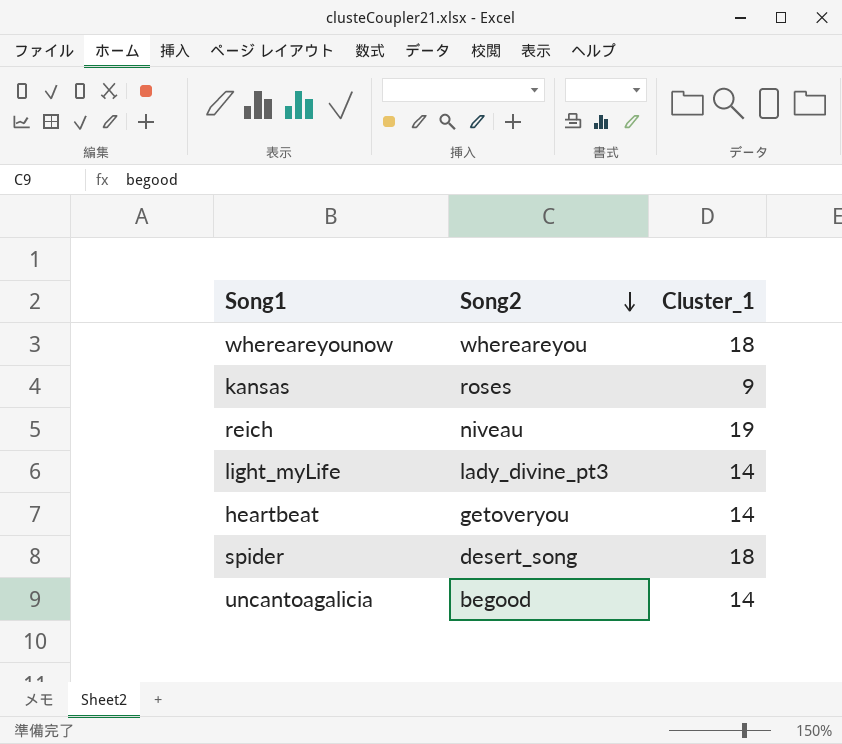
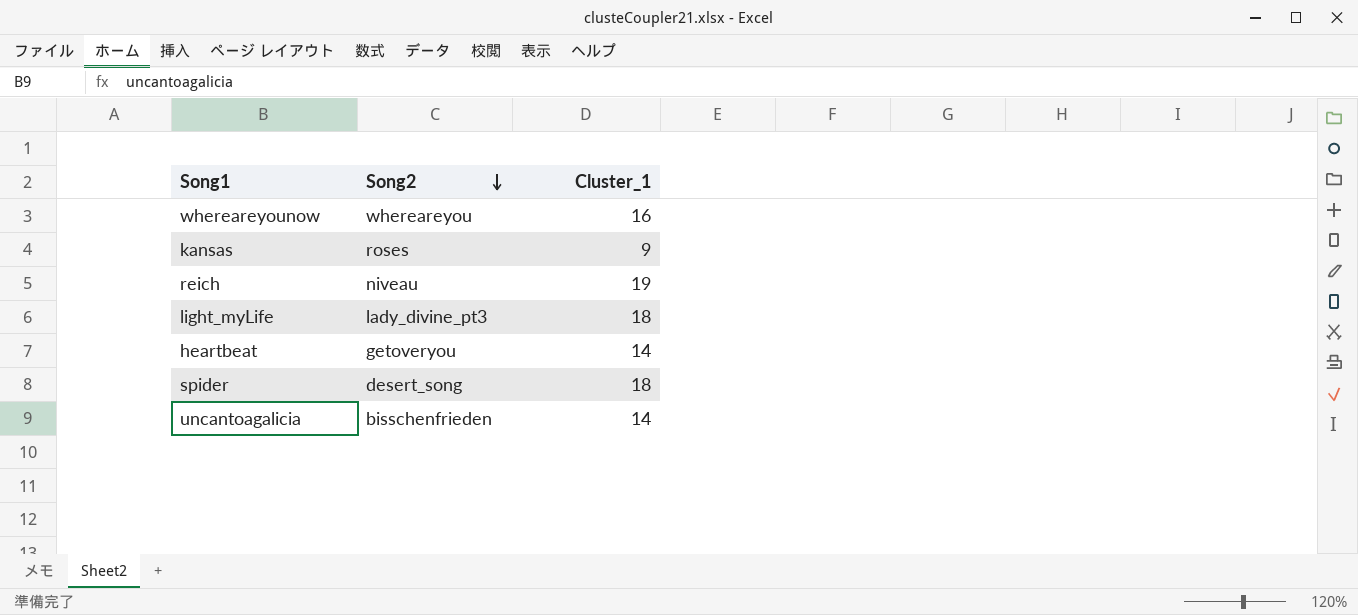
whereareyounow | Cluster_1: 18 -> 16
light_myLife | Cluster_1: 14 -> 18
uncantoagalicia | Song2: begood -> bisschenfrieden

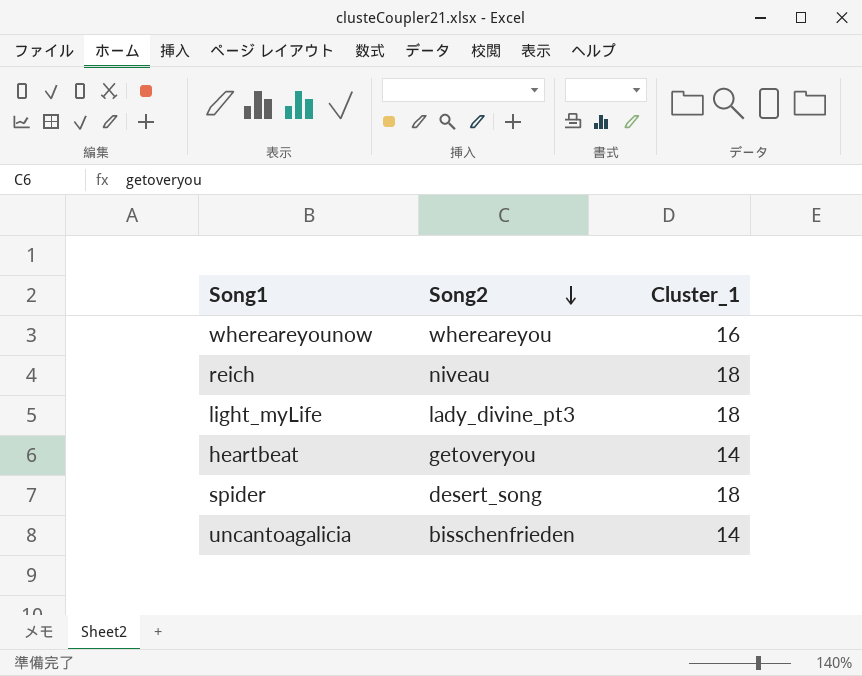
row kansas: roses | 9 -> none
reich | Cluster_1: 19 -> 18

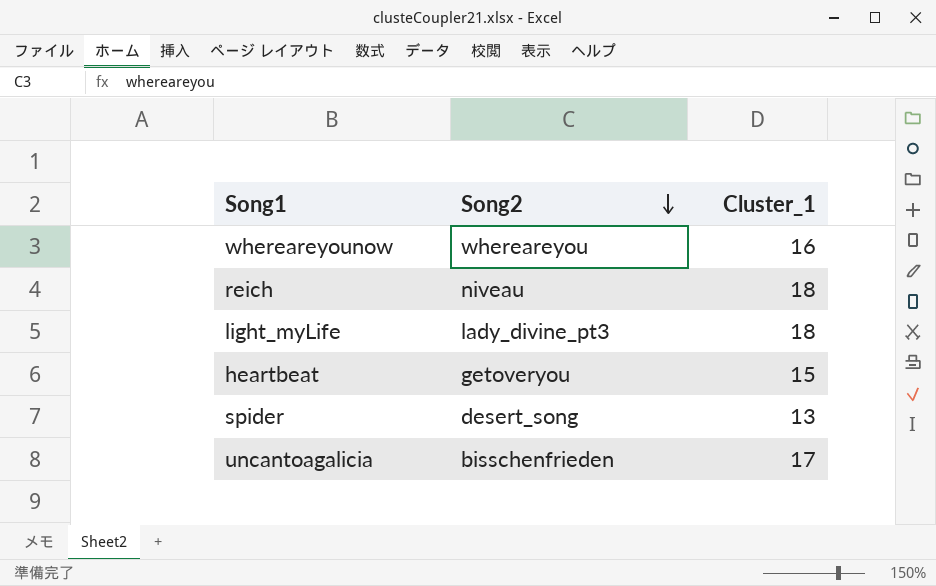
heartbeat | Cluster_1: 14 -> 15
spider | Cluster_1: 18 -> 13
uncantoagalicia | Cluster_1: 14 -> 17

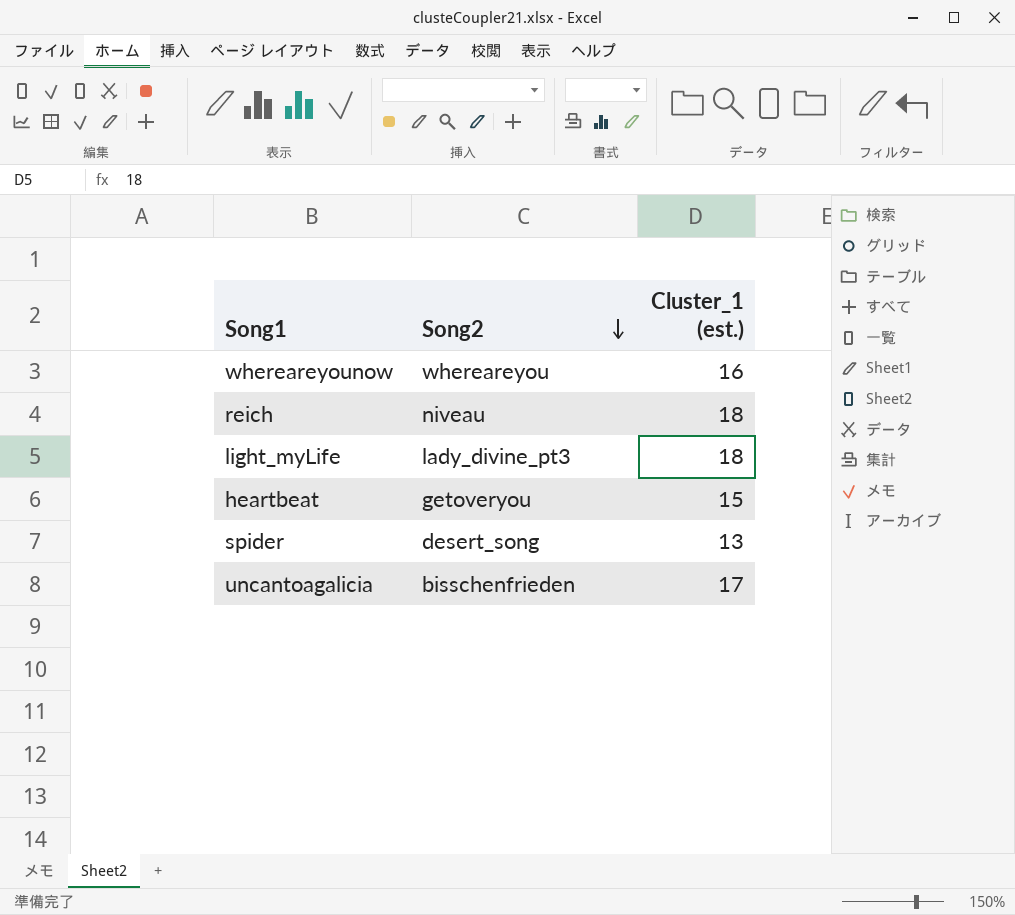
column name: Cluster_1 -> Cluster_1 (est.)

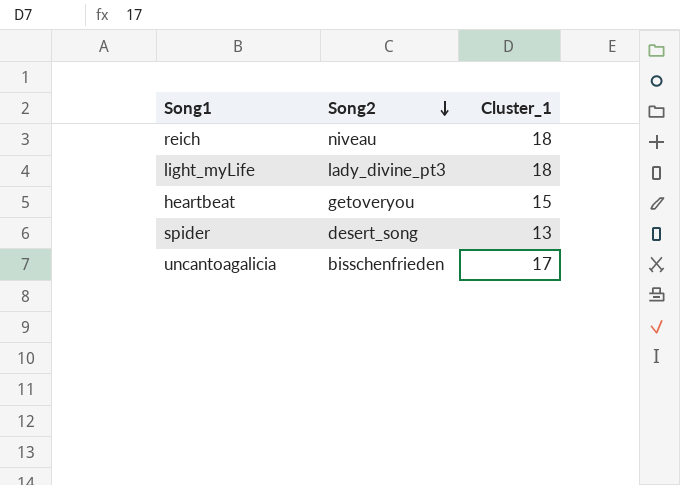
column name: Cluster_1 (est.) -> Cluster_1
row whereareyounow: whereareyou | 16 -> none

